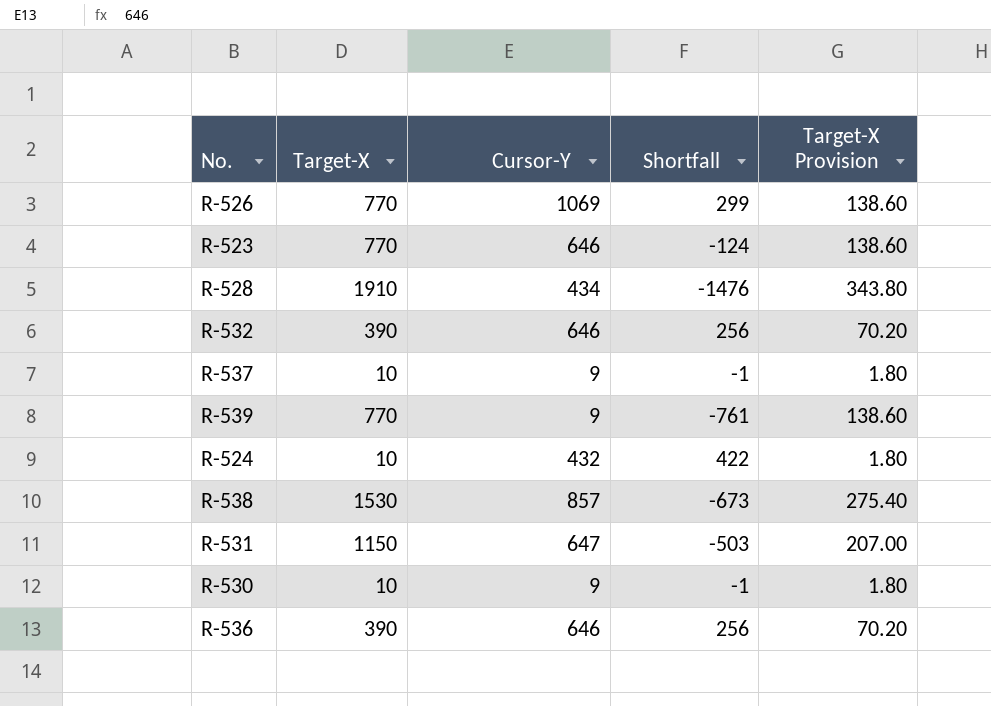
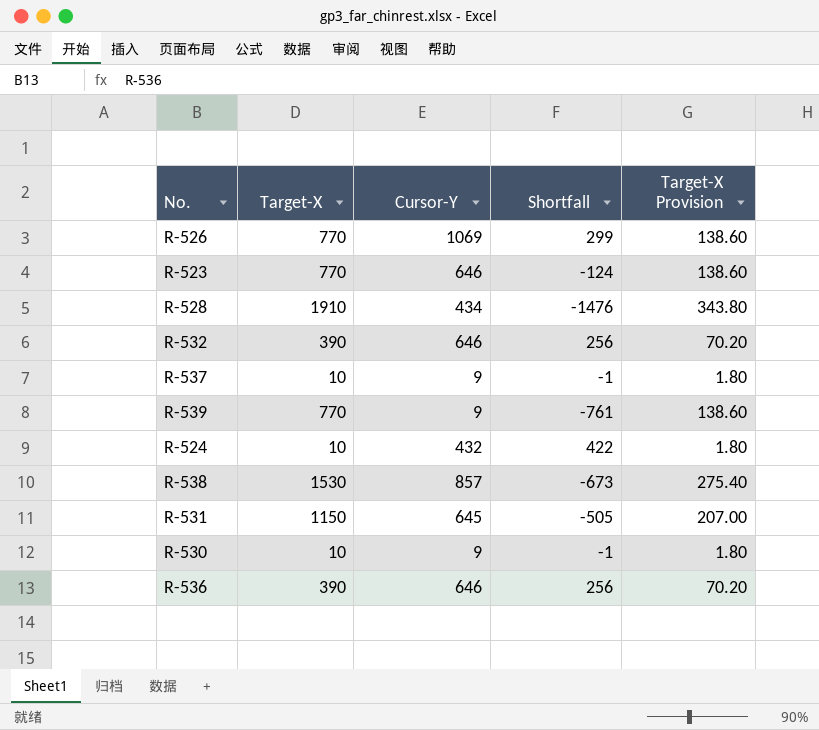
R-531 | Cursor-Y: 647 -> 645
R-531 | Shortfall: -503 -> -505

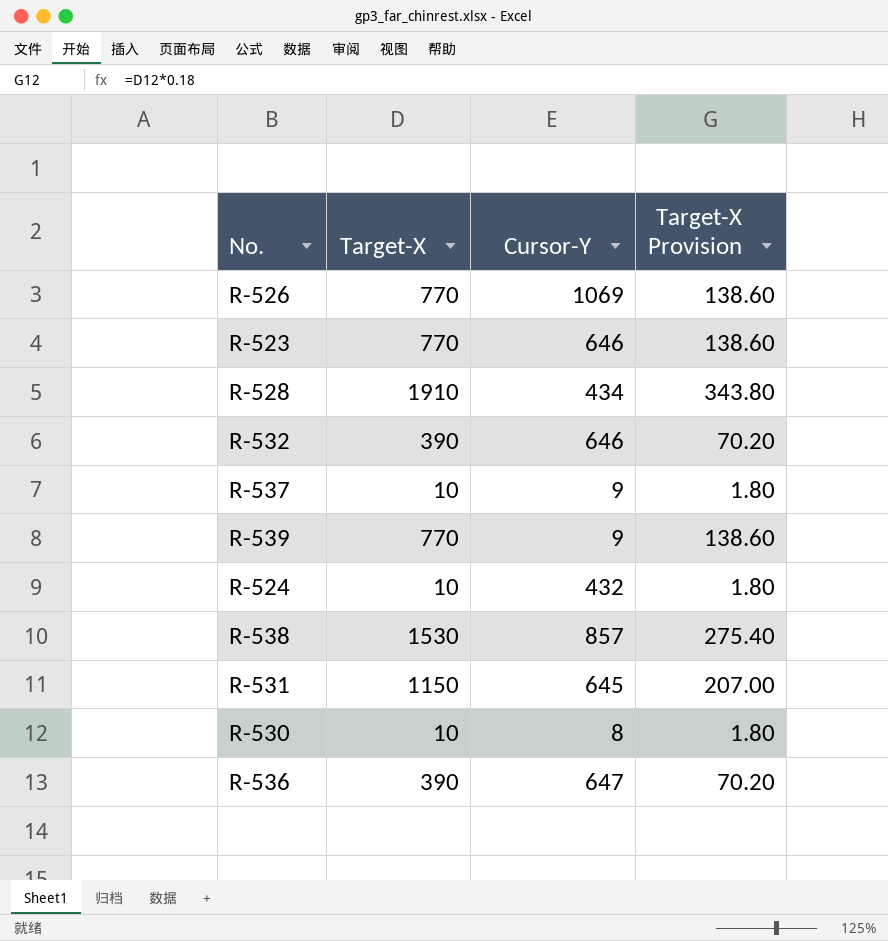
column Shortfall | formula: [Cursor-Y] - [Target-X] -> none
R-530 | Cursor-Y: 9 -> 8
R-536 | Cursor-Y: 646 -> 647

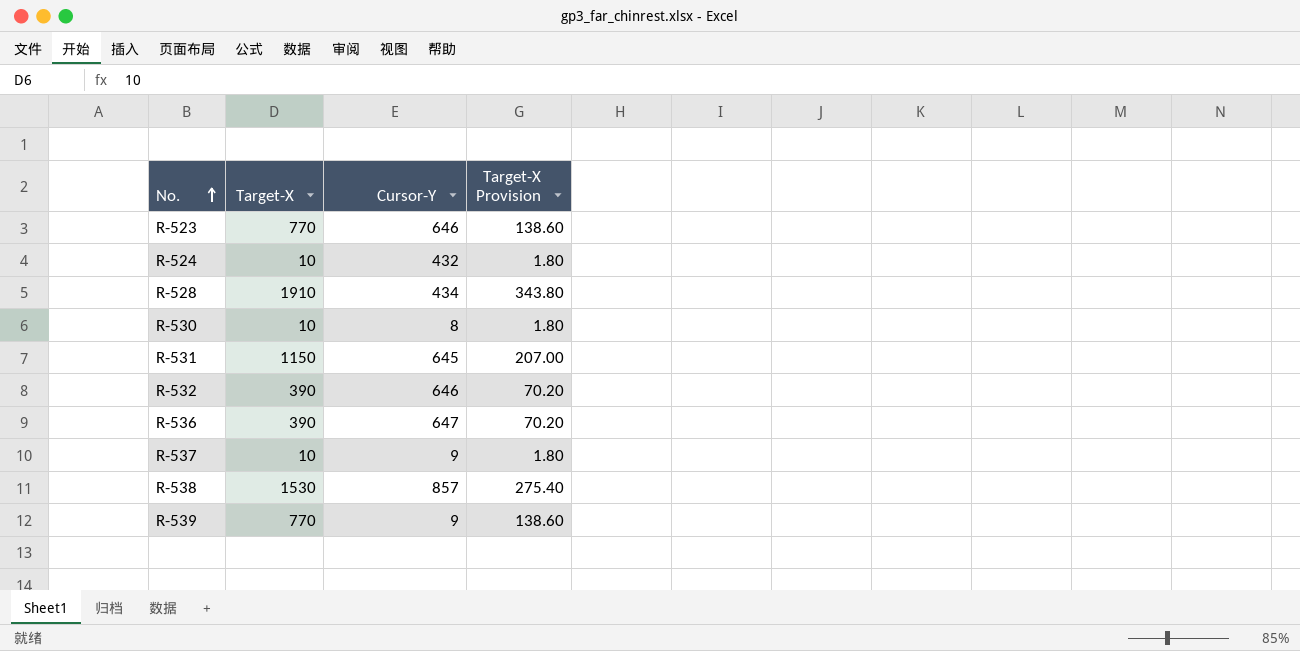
row order: none -> No. ascending
row R-526: 770 | 1069 | 138.60 -> none

